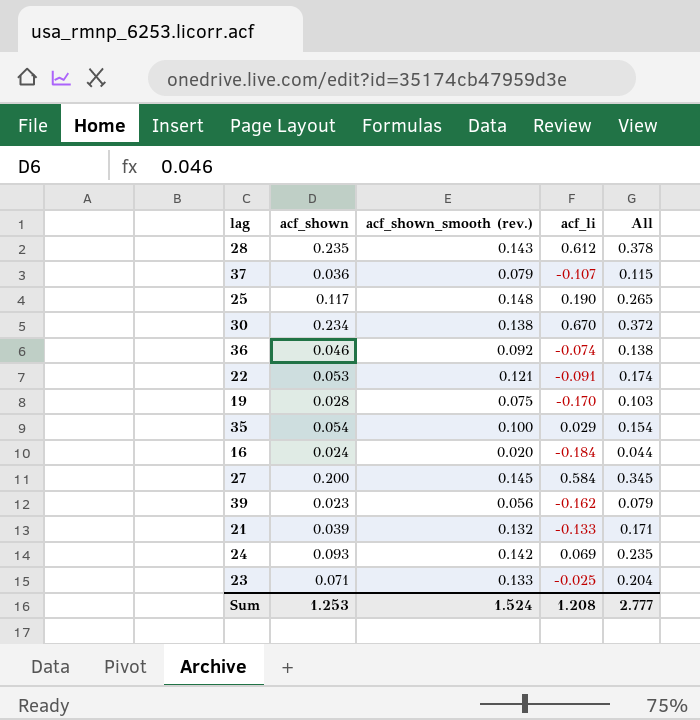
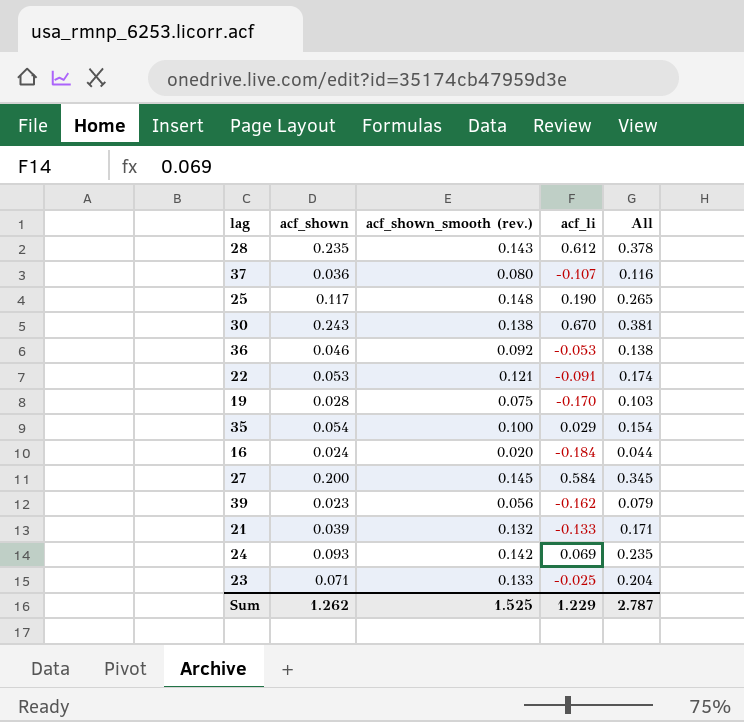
37 | acf_shown_smooth (rev.): 0.079 -> 0.080
37 | All: 0.115 -> 0.116
30 | acf_shown: 0.234 -> 0.243
30 | All: 0.372 -> 0.381
36 | acf_li: -0.074 -> -0.053
Sum | acf_shown: 1.253 -> 1.262
Sum | acf_shown_smooth (rev.): 1.524 -> 1.525
Sum | acf_li: 1.208 -> 1.229
Sum | All: 2.777 -> 2.787

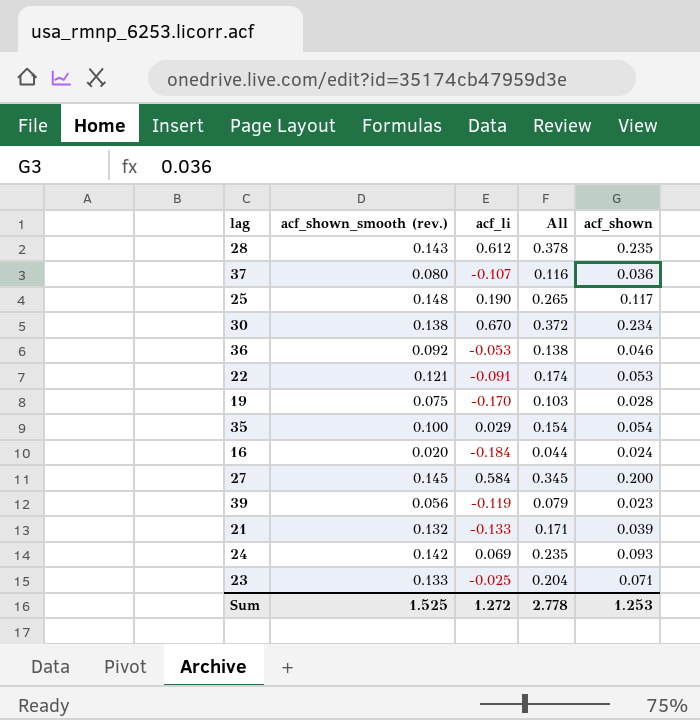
column acf_shown | position: 2 -> 5
30 | All: 0.381 -> 0.372
30 | acf_shown: 0.243 -> 0.234
39 | acf_li: -0.162 -> -0.119
Sum | acf_li: 1.229 -> 1.272
Sum | All: 2.787 -> 2.778
Sum | acf_shown: 1.262 -> 1.253

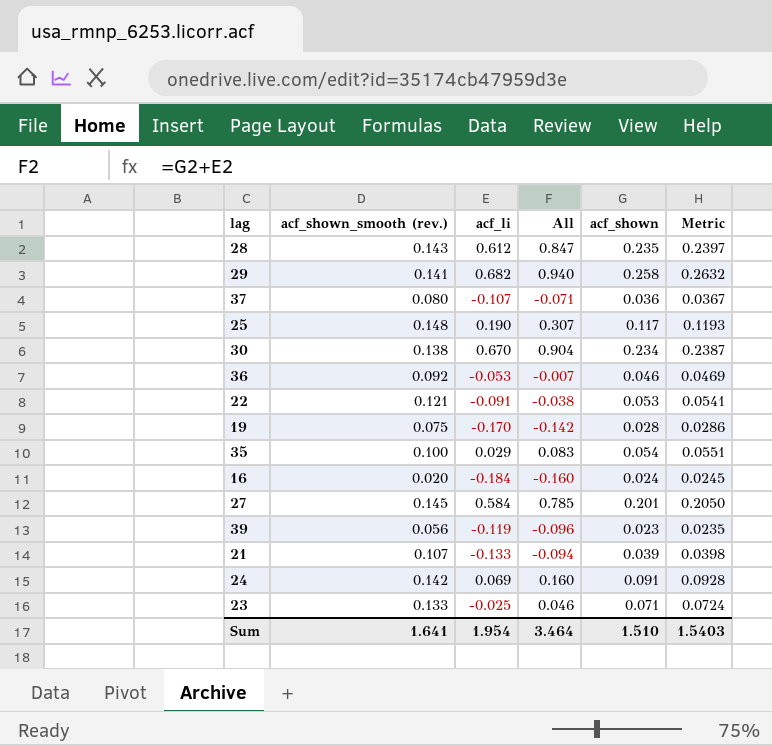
column All | formula: [acf_shown_smooth (rev.)] + [acf_shown] -> [acf_li] + [acf_shown]
column Metric | formula: none -> [acf_shown] * 1.02
row 29: none -> 0.141 | 0.682 | 0.940 | 0.258 | 0.2632
27 | acf_shown: 0.200 -> 0.201
21 | acf_shown_smooth (rev.): 0.132 -> 0.107
24 | acf_shown: 0.093 -> 0.091
Sum | acf_shown_smooth (rev.): 1.525 -> 1.641
Sum | acf_li: 1.272 -> 1.954
Sum | All: 2.778 -> 3.464
Sum | acf_shown: 1.253 -> 1.510

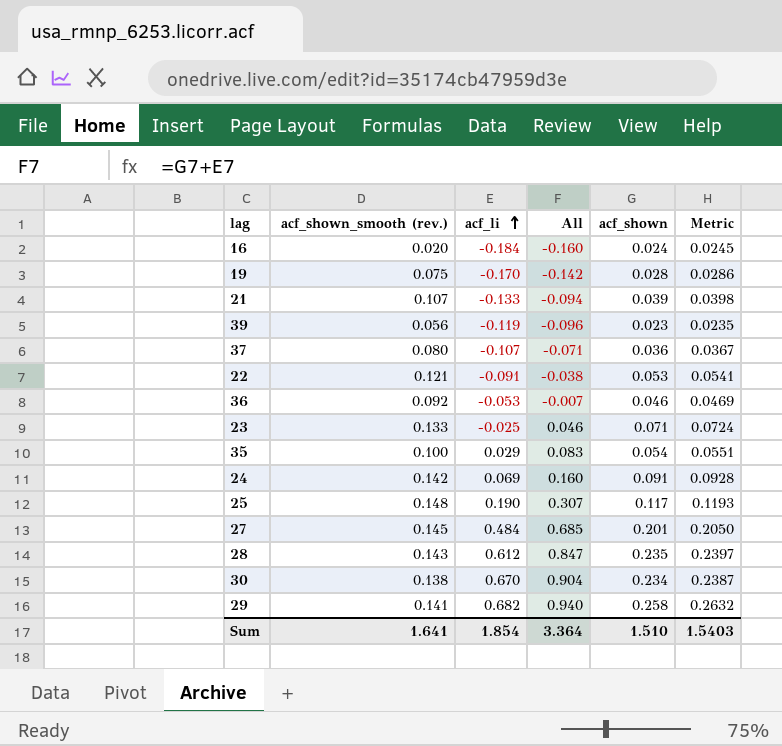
row order: none -> acf_li ascending
27 | acf_li: 0.584 -> 0.484
27 | All: 0.785 -> 0.685
Sum | acf_li: 1.954 -> 1.854
Sum | All: 3.464 -> 3.364

